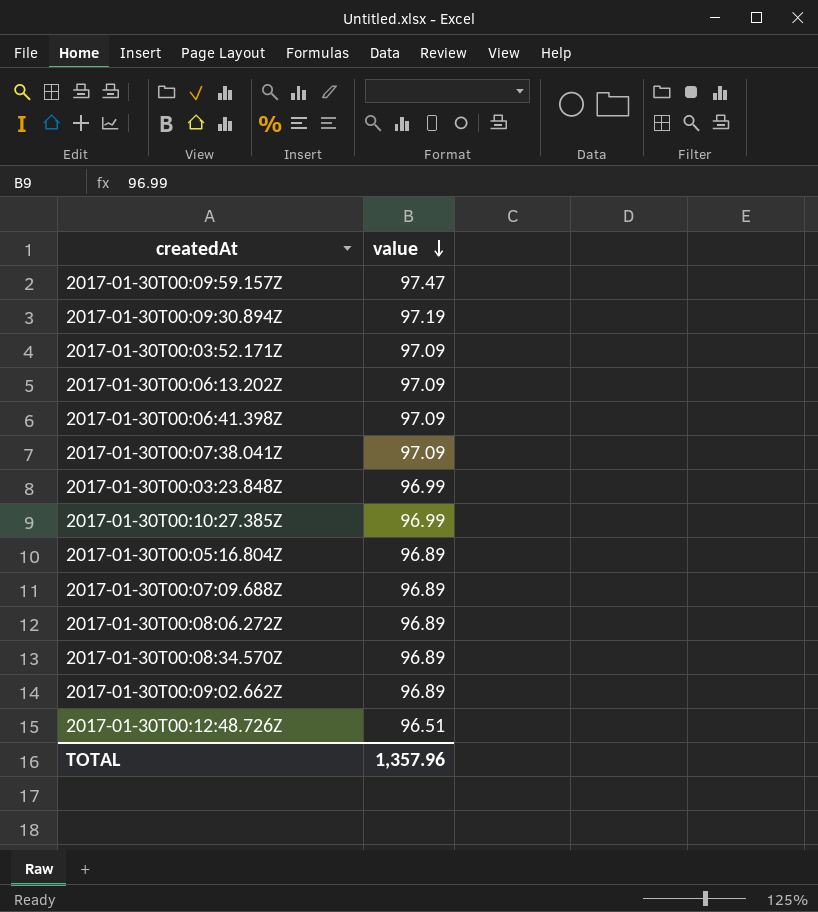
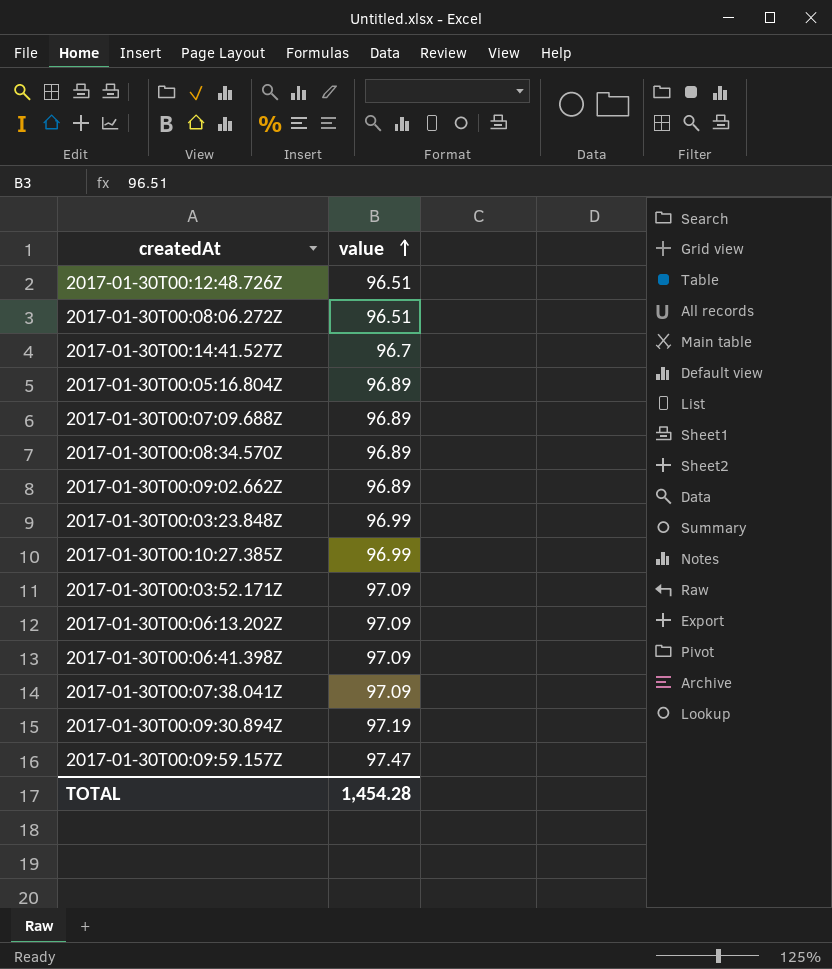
row order: value descending -> value ascending
2017-01-30T00:08:06.272Z | value: 96.89 -> 96.51
row 2017-01-30T00:14:41.527Z: none -> 96.7
TOTAL | value: 1,357.96 -> 1,454.28

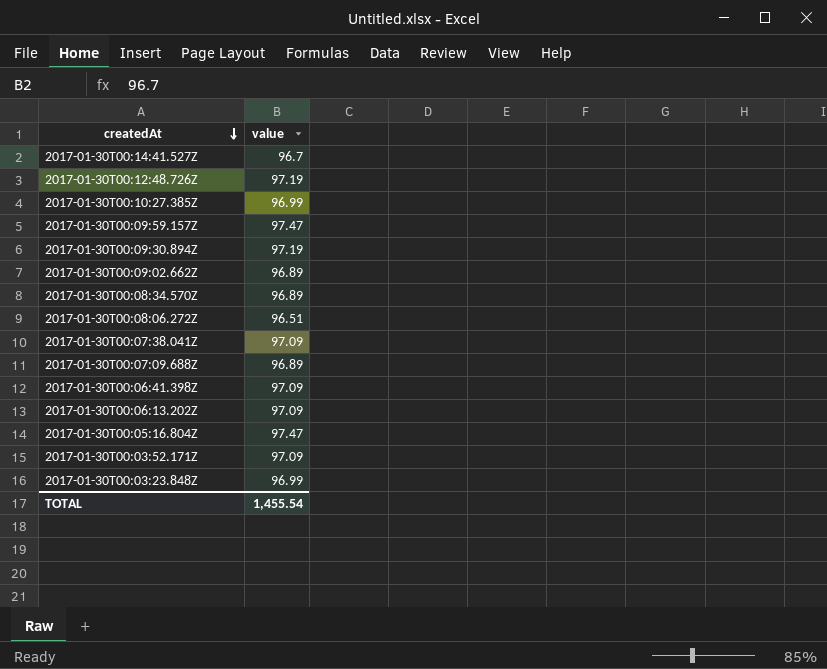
row order: value ascending -> createdAt descending
2017-01-30T00:12:48.726Z | value: 96.51 -> 97.19
2017-01-30T00:05:16.804Z | value: 96.89 -> 97.47
TOTAL | value: 1,454.28 -> 1,455.54

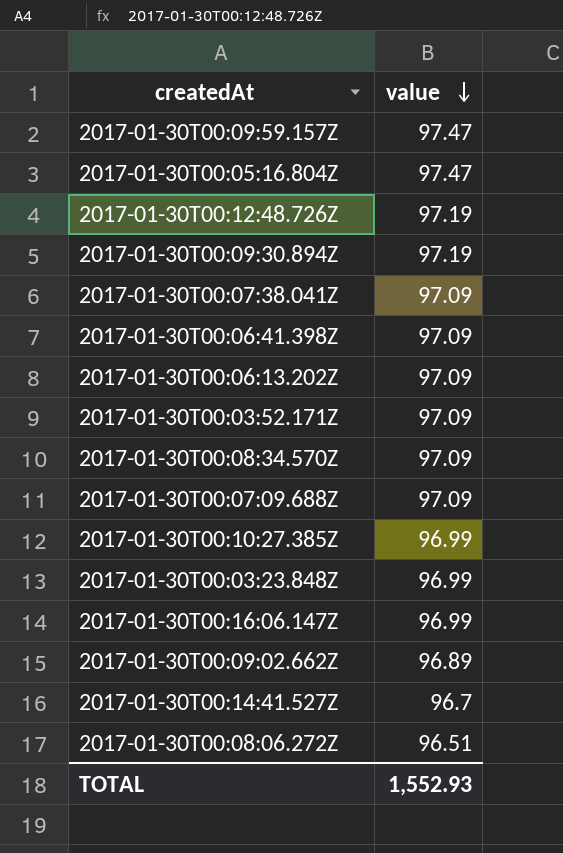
row order: createdAt descending -> value descending
2017-01-30T00:08:34.570Z | value: 96.89 -> 97.09
2017-01-30T00:07:09.688Z | value: 96.89 -> 97.09
row 2017-01-30T00:16:06.147Z: none -> 96.99
TOTAL | value: 1,455.54 -> 1,552.93

